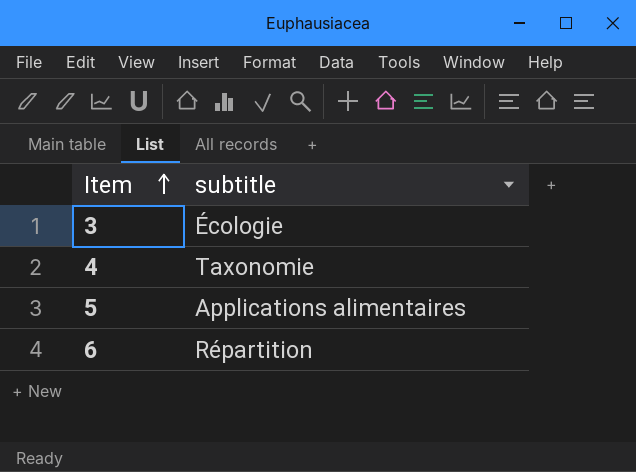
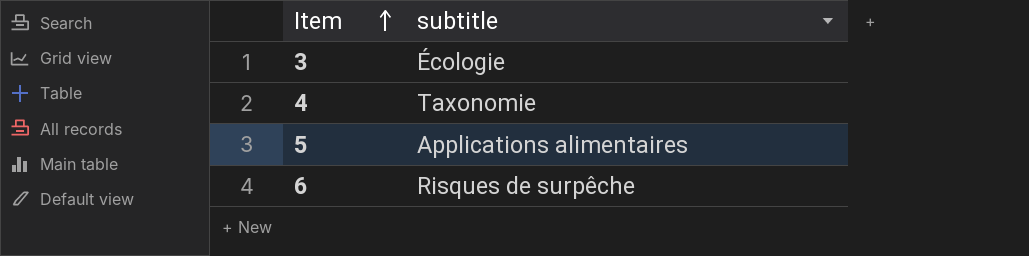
6 | subtitle: Répartition -> Risques de surpêche

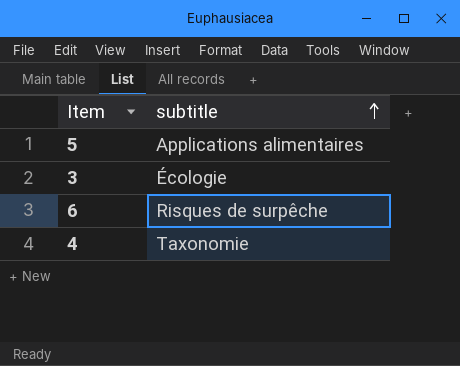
row order: Item ascending -> subtitle ascending

